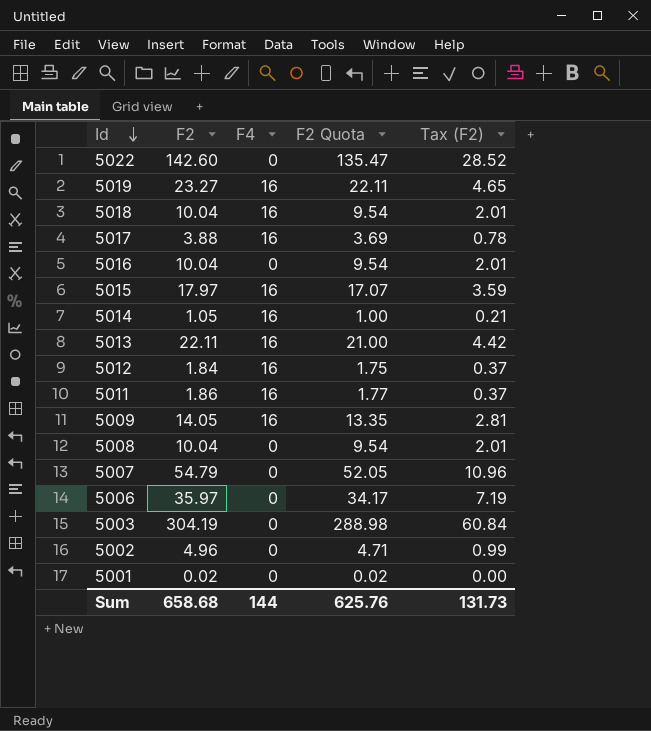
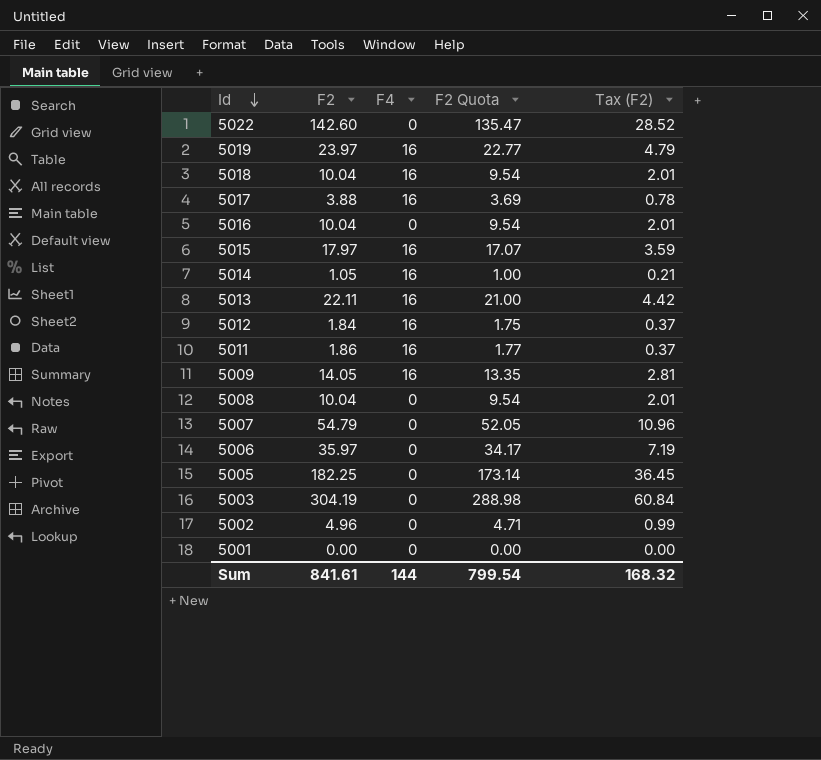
5019 | F2: 23.27 -> 23.97
5019 | F2 Quota: 22.11 -> 22.77
5019 | Tax (F2): 4.65 -> 4.79
row 5005: none -> 182.25 | 0 | 173.14 | 36.45
5001 | F2: 0.02 -> 0.00
5001 | F2 Quota: 0.02 -> 0.00
Sum | F2: 658.68 -> 841.61
Sum | F2 Quota: 625.76 -> 799.54
Sum | Tax (F2): 131.73 -> 168.32

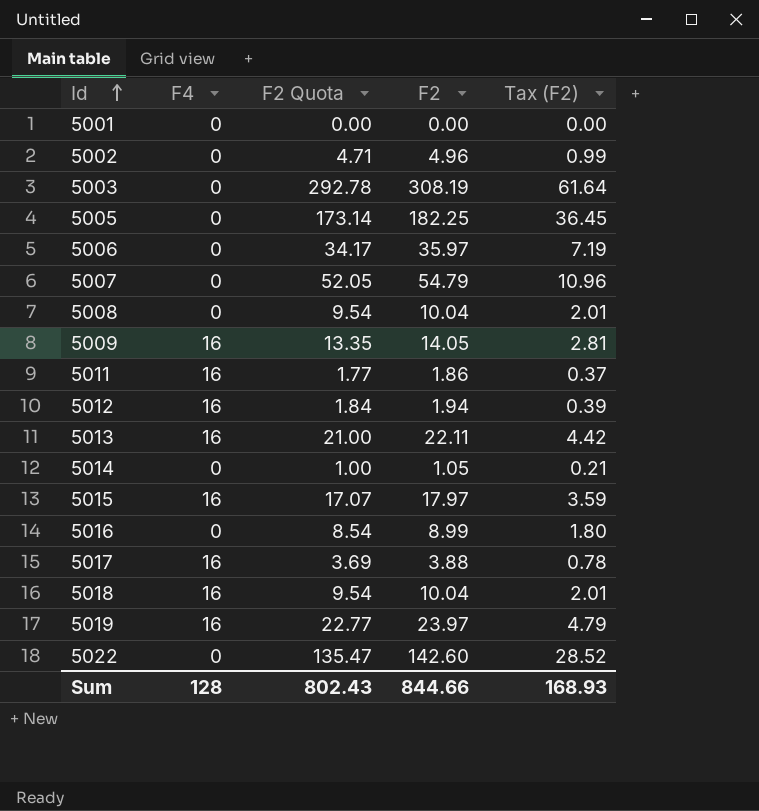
row order: Id descending -> Id ascending
column F2 | position: 2 -> 4
5003 | F2 Quota: 288.98 -> 292.78
5003 | F2: 304.19 -> 308.19
5003 | Tax (F2): 60.84 -> 61.64
5012 | F2 Quota: 1.75 -> 1.84
5012 | F2: 1.84 -> 1.94
5012 | Tax (F2): 0.37 -> 0.39
5014 | F4: 16 -> 0
5016 | F2 Quota: 9.54 -> 8.54
5016 | F2: 10.04 -> 8.99
5016 | Tax (F2): 2.01 -> 1.80
Sum | F4: 144 -> 128
Sum | F2 Quota: 799.54 -> 802.43
Sum | F2: 841.61 -> 844.66
Sum | Tax (F2): 168.32 -> 168.93

